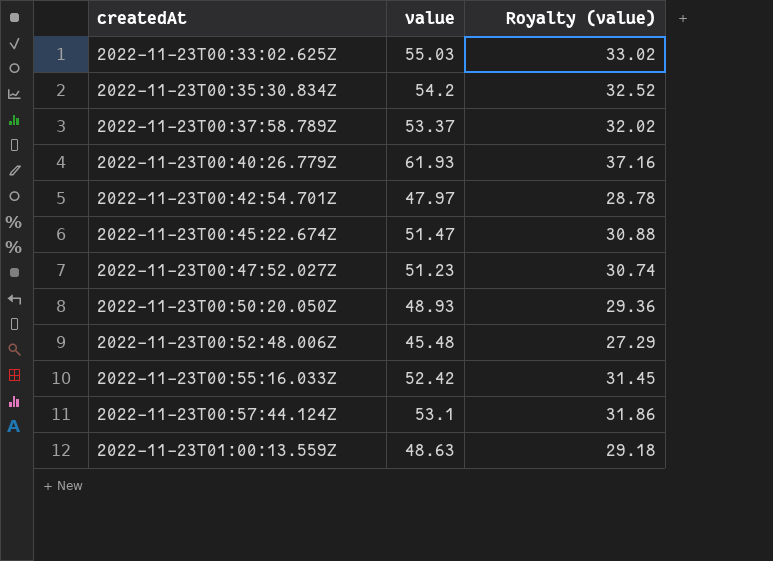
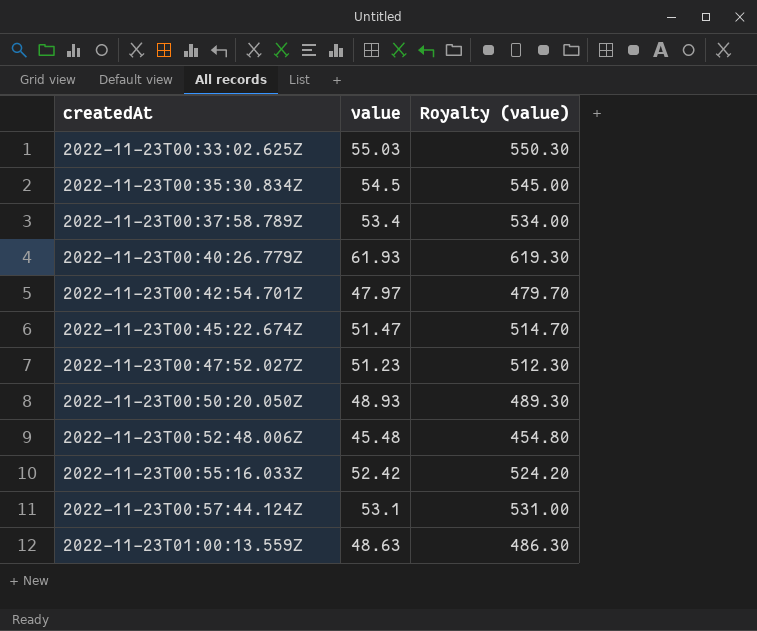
column Royalty (value) | formula: [value] * 0.6 -> [value] * 10
2022-11-23T00:35:30.834Z | value: 54.2 -> 54.5
2022-11-23T00:37:58.789Z | value: 53.37 -> 53.4

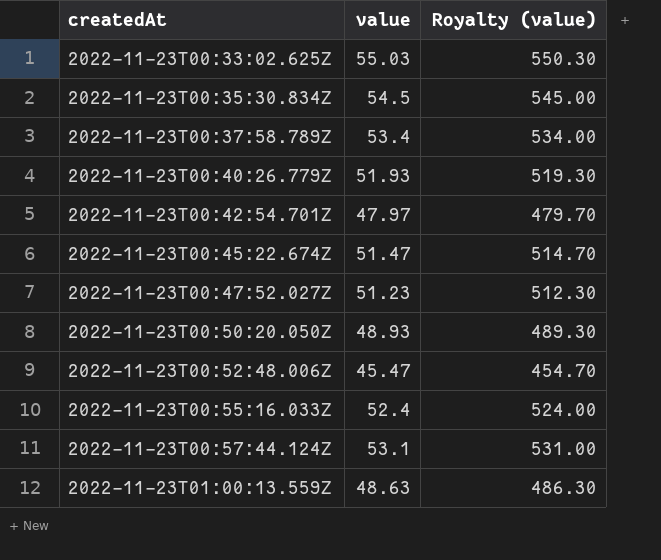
2022-11-23T00:40:26.779Z | value: 61.93 -> 51.93
2022-11-23T00:40:26.779Z | Royalty (value): 619.30 -> 519.30
2022-11-23T00:52:48.006Z | value: 45.48 -> 45.47
2022-11-23T00:52:48.006Z | Royalty (value): 454.80 -> 454.70
2022-11-23T00:55:16.033Z | value: 52.42 -> 52.4
2022-11-23T00:55:16.033Z | Royalty (value): 524.20 -> 524.00

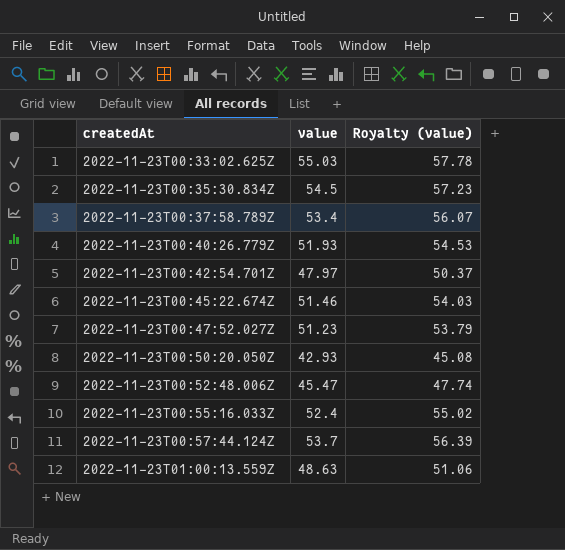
column Royalty (value) | formula: [value] * 10 -> [value] * 1.05
2022-11-23T00:45:22.674Z | value: 51.47 -> 51.46
2022-11-23T00:50:20.050Z | value: 48.93 -> 42.93
2022-11-23T00:57:44.124Z | value: 53.1 -> 53.7

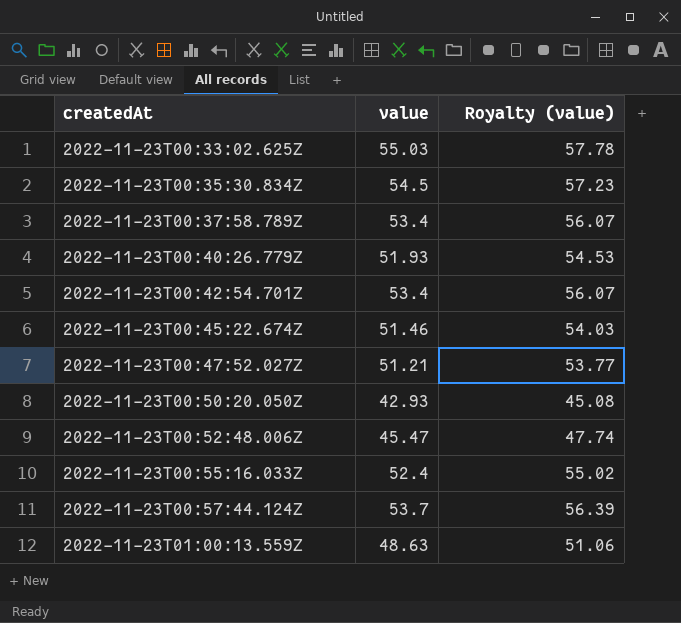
2022-11-23T00:42:54.701Z | value: 47.97 -> 53.4
2022-11-23T00:42:54.701Z | Royalty (value): 50.37 -> 56.07
2022-11-23T00:47:52.027Z | value: 51.23 -> 51.21
2022-11-23T00:47:52.027Z | Royalty (value): 53.79 -> 53.77

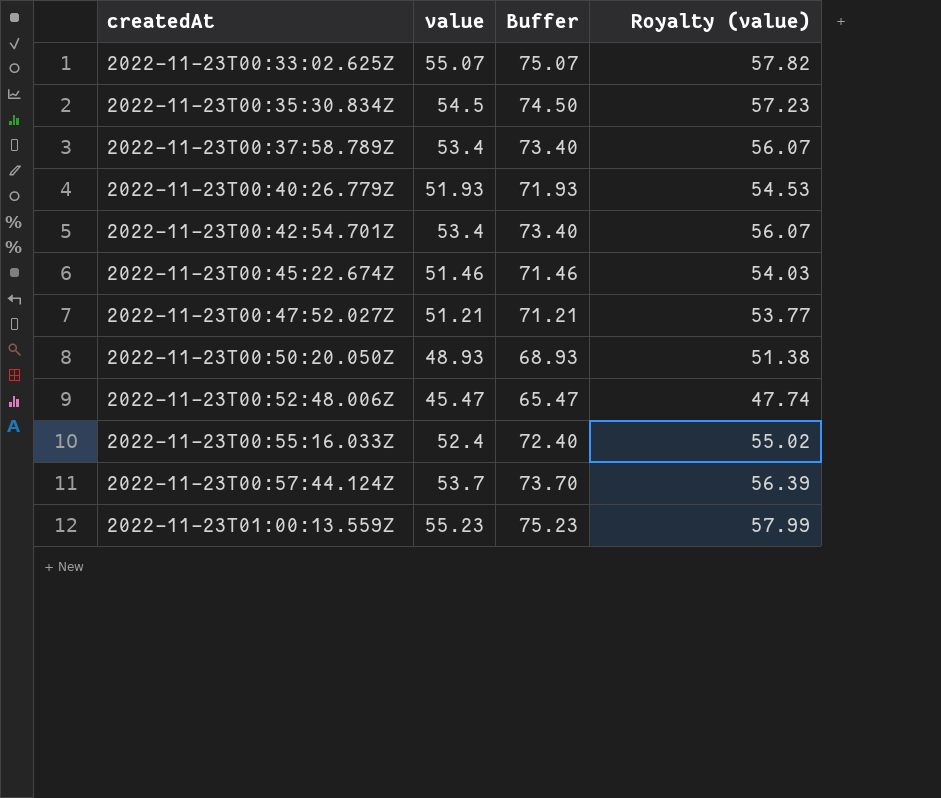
column Buffer | formula: none -> [value] + 20
2022-11-23T00:33:02.625Z | value: 55.03 -> 55.07
2022-11-23T00:33:02.625Z | Royalty (value): 57.78 -> 57.82
2022-11-23T00:50:20.050Z | value: 42.93 -> 48.93
2022-11-23T00:50:20.050Z | Royalty (value): 45.08 -> 51.38
2022-11-23T01:00:13.559Z | value: 48.63 -> 55.23
2022-11-23T01:00:13.559Z | Royalty (value): 51.06 -> 57.99

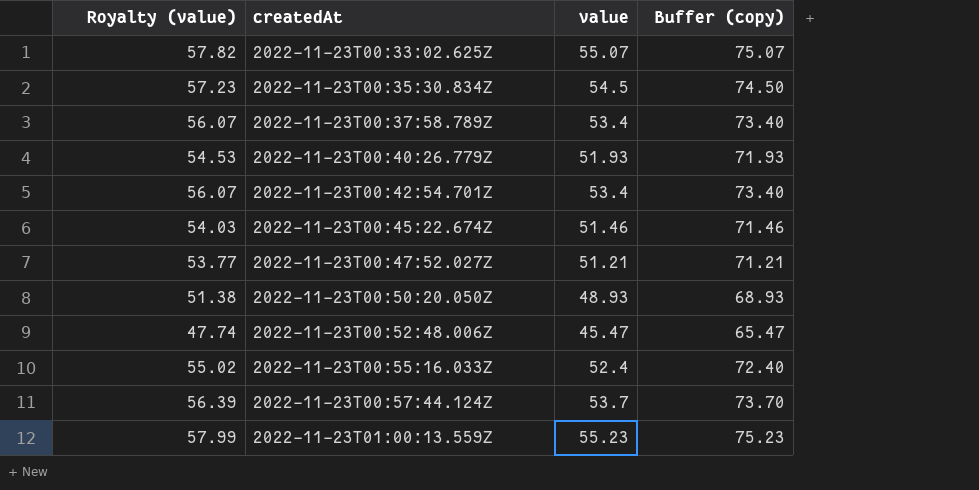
column Royalty (value) | position: 4 -> 1
column name: Buffer -> Buffer (copy)

